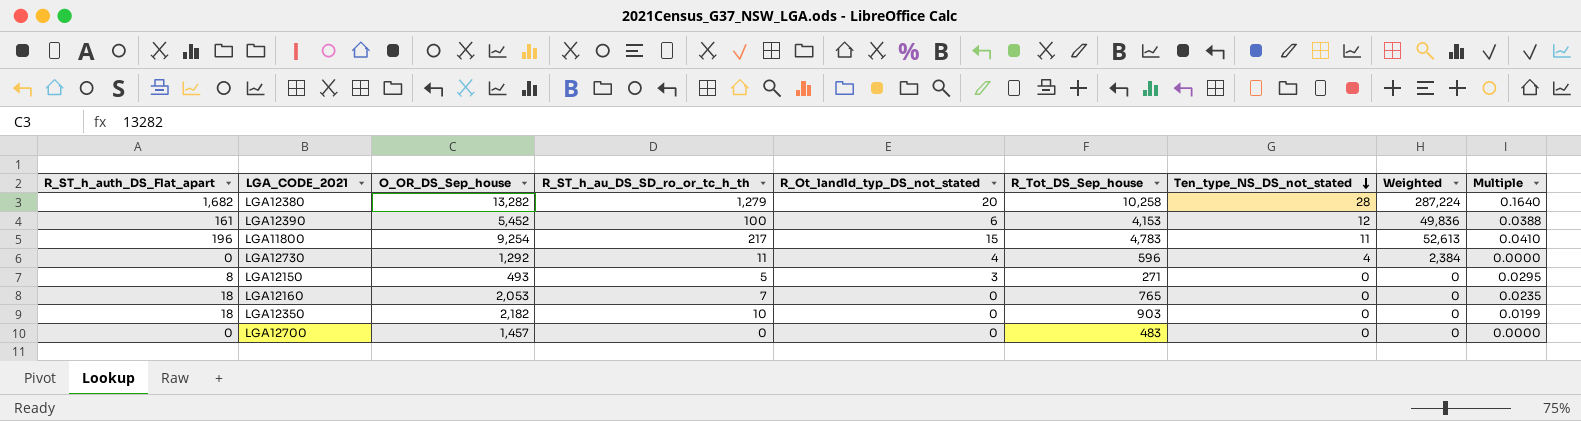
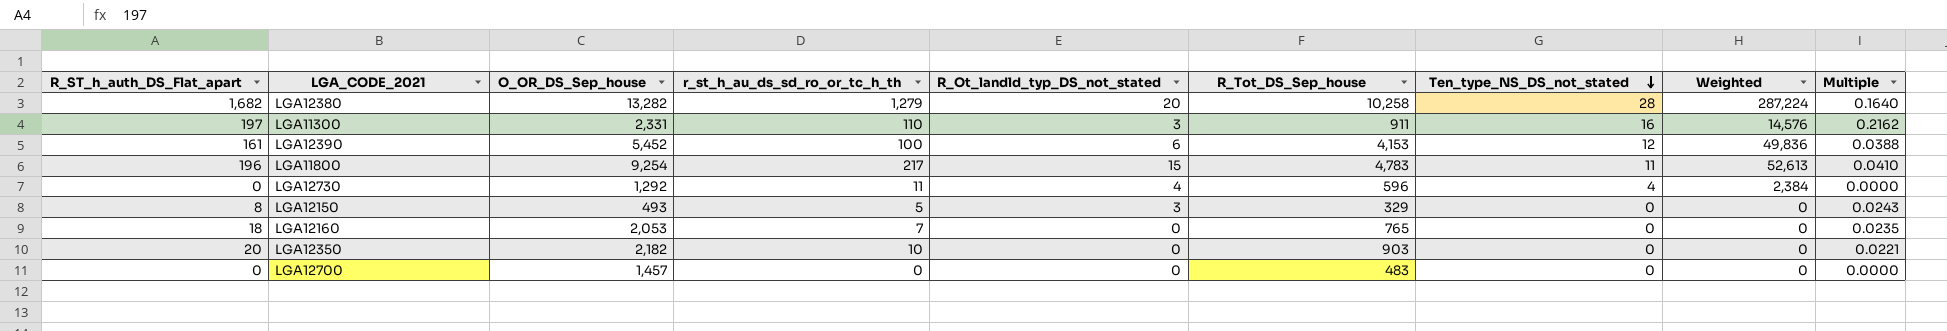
column name: R_ST_h_au_DS_SD_ro_or_tc_h_th -> r_st_h_au_ds_sd_ro_or_tc_h_th
row LGA11300: none -> 197 | 2,331 | 110 | 3 | 911 | 16 | 14,576 | 0.2162
LGA12150 | R_Tot_DS_Sep_house: 271 -> 329
LGA12150 | Multiple: 0.0295 -> 0.0243
LGA12350 | R_ST_h_auth_DS_Flat_apart: 18 -> 20
LGA12350 | Multiple: 0.0199 -> 0.0221

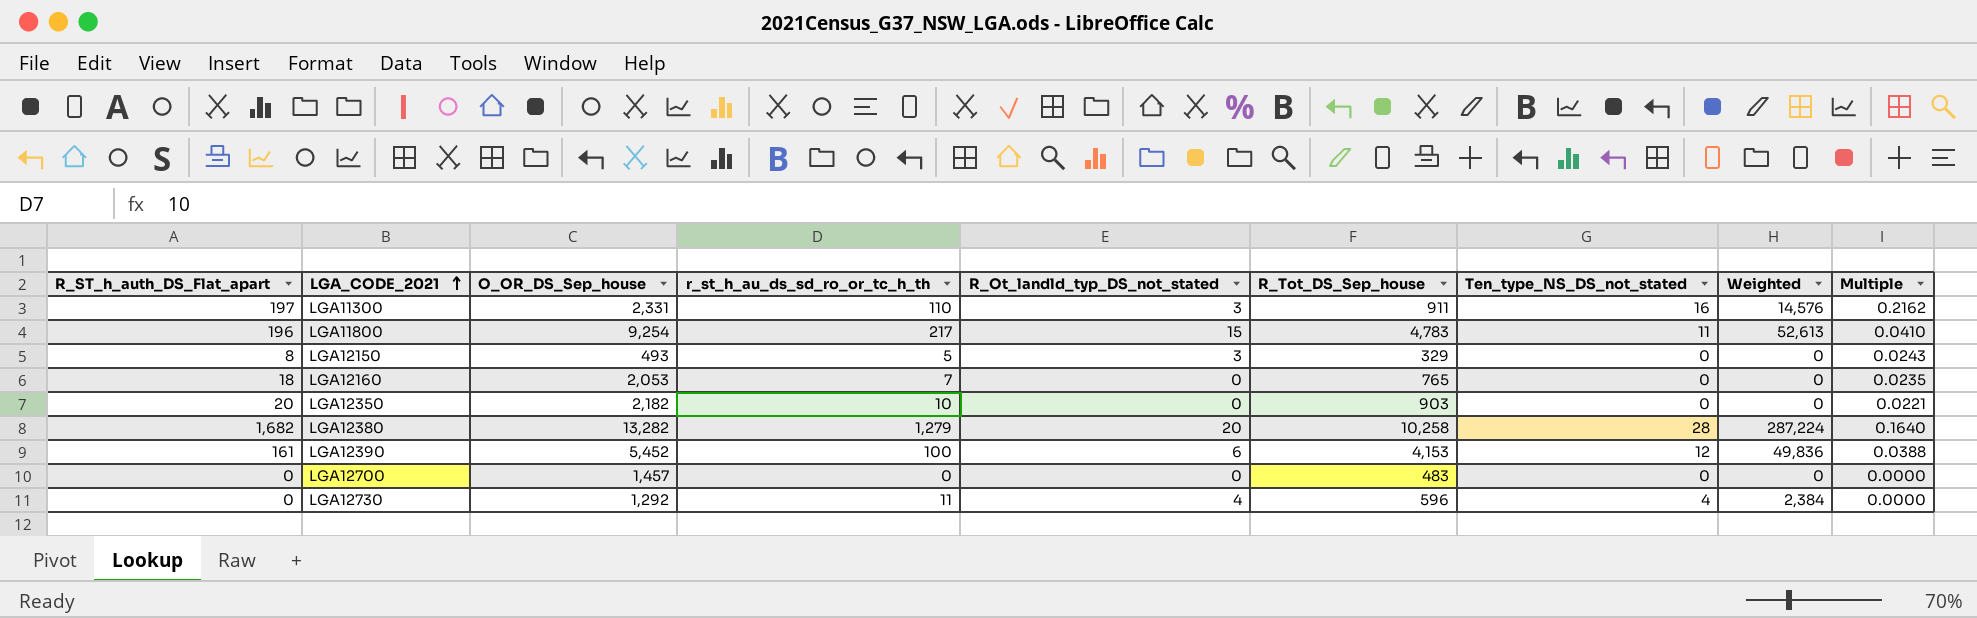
row order: Ten_type_NS_DS_not_stated descending -> LGA_CODE_2021 ascending

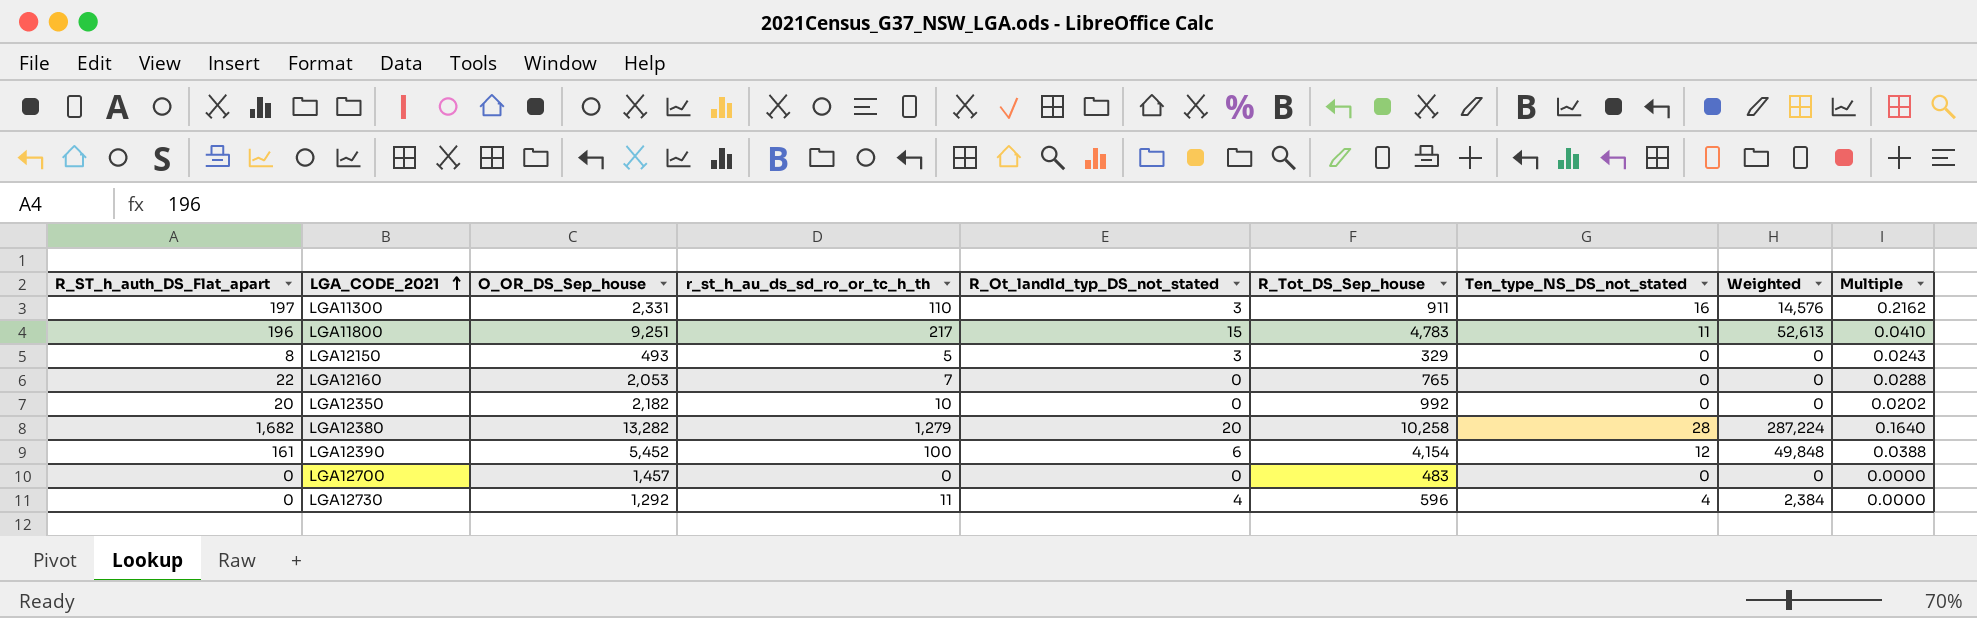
LGA11800 | O_OR_DS_Sep_house: 9,254 -> 9,251
LGA12160 | R_ST_h_auth_DS_Flat_apart: 18 -> 22
LGA12160 | Multiple: 0.0235 -> 0.0288
LGA12350 | R_Tot_DS_Sep_house: 903 -> 992
LGA12350 | Multiple: 0.0221 -> 0.0202
LGA12390 | R_Tot_DS_Sep_house: 4,153 -> 4,154
LGA12390 | Weighted: 49,836 -> 49,848

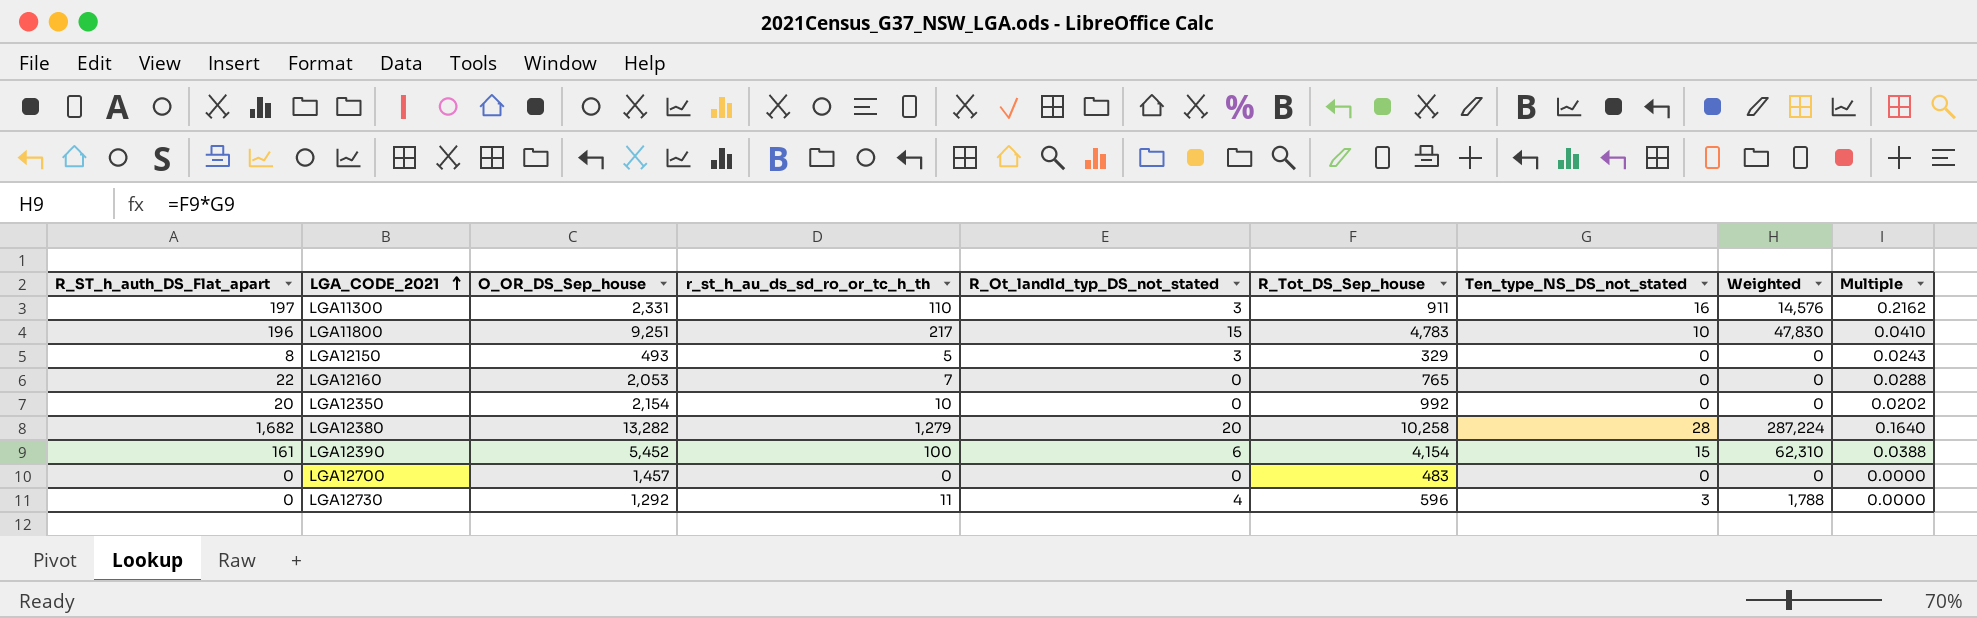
LGA11800 | Ten_type_NS_DS_not_stated: 11 -> 10
LGA11800 | Weighted: 52,613 -> 47,830
LGA12350 | O_OR_DS_Sep_house: 2,182 -> 2,154
LGA12390 | Ten_type_NS_DS_not_stated: 12 -> 15
LGA12390 | Weighted: 49,848 -> 62,310
LGA12730 | Ten_type_NS_DS_not_stated: 4 -> 3
LGA12730 | Weighted: 2,384 -> 1,788

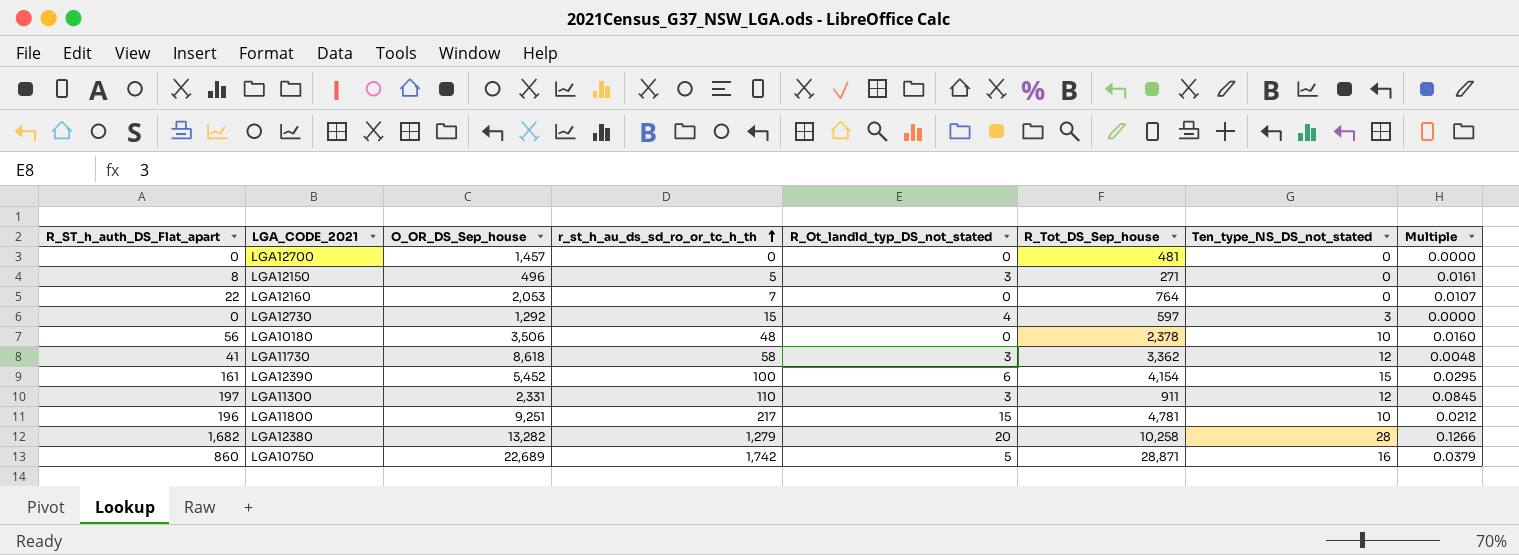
row order: LGA_CODE_2021 ascending -> r_st_h_au_ds_sd_ro_or_tc_h_th ascending
column Weighted | formula: [R_Tot_DS_Sep_house] * [Ten_type_NS_DS_not_stated] -> none
column Multiple | formula: [R_ST_h_auth_DS_Flat_apart] / [R_Tot_DS_Sep_house] -> [R_ST_h_auth_DS_Flat_apart] / [O_OR_DS_Sep_house]
row LGA12350: 20 | 2,154 | 10 | 0 | 992 | 0 | 0 | 0.0202 -> none
LGA12700 | R_Tot_DS_Sep_house: 483 -> 481
LGA12150 | O_OR_DS_Sep_house: 493 -> 496
LGA12150 | R_Tot_DS_Sep_house: 329 -> 271
LGA12160 | R_Tot_DS_Sep_house: 765 -> 764
LGA12730 | r_st_h_au_ds_sd_ro_or_tc_h_th: 11 -> 15
LGA12730 | R_Tot_DS_Sep_house: 596 -> 597
row LGA10180: none -> 56 | 3,506 | 48 | 0 | 2,378 | 10 | 0.0160
row LGA11730: none -> 41 | 8,618 | 58 | 3 | 3,362 | 12 | 0.0048
LGA11300 | Ten_type_NS_DS_not_stated: 16 -> 12
LGA11800 | R_Tot_DS_Sep_house: 4,783 -> 4,781
row LGA10750: none -> 860 | 22,689 | 1,742 | 5 | 28,871 | 16 | 0.0379

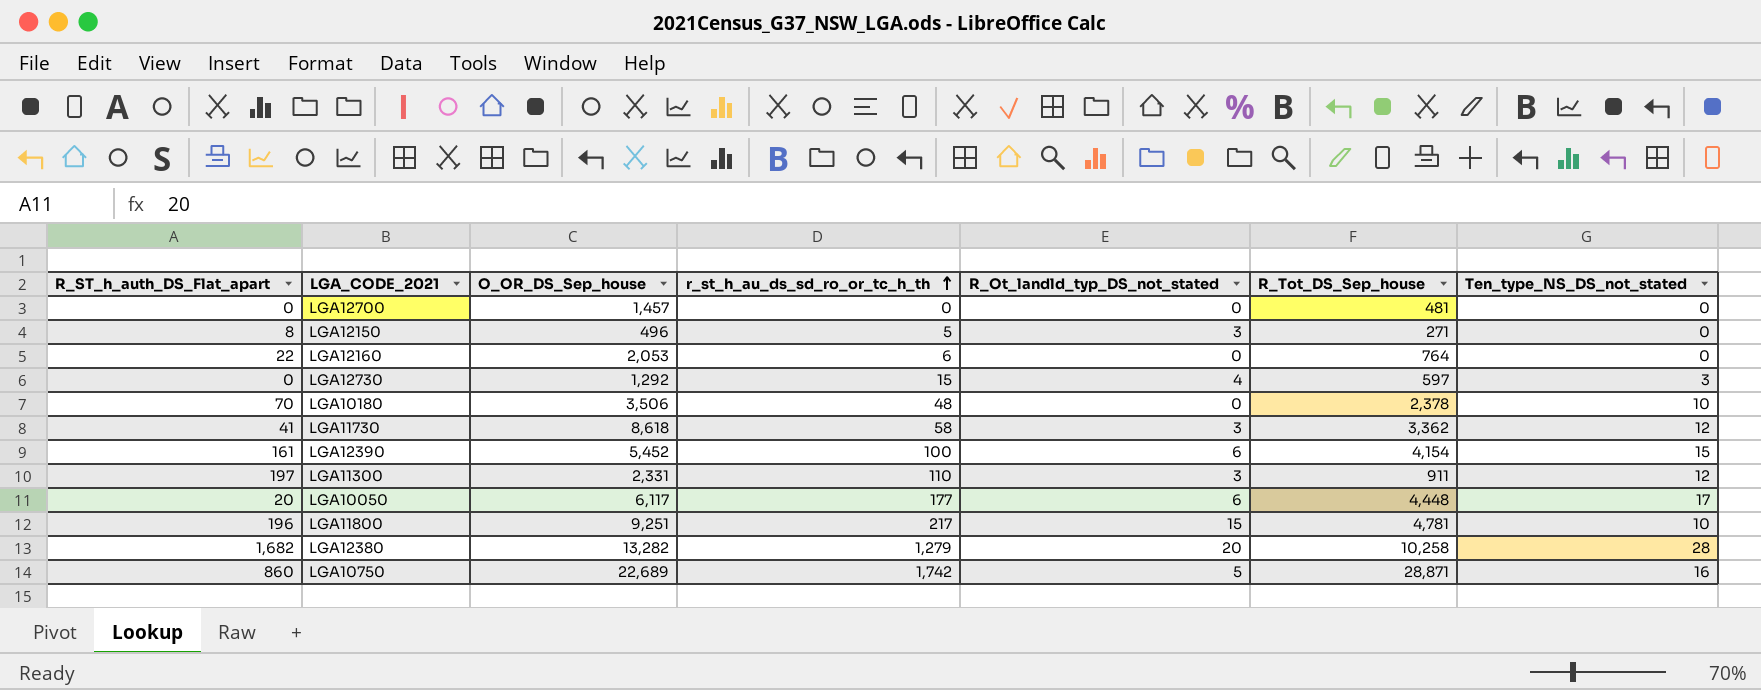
column Multiple | formula: [R_ST_h_auth_DS_Flat_apart] / [O_OR_DS_Sep_house] -> none
LGA12160 | r_st_h_au_ds_sd_ro_or_tc_h_th: 7 -> 6
LGA10180 | R_ST_h_auth_DS_Flat_apart: 56 -> 70
row LGA10050: none -> 20 | 6,117 | 177 | 6 | 4,448 | 17

